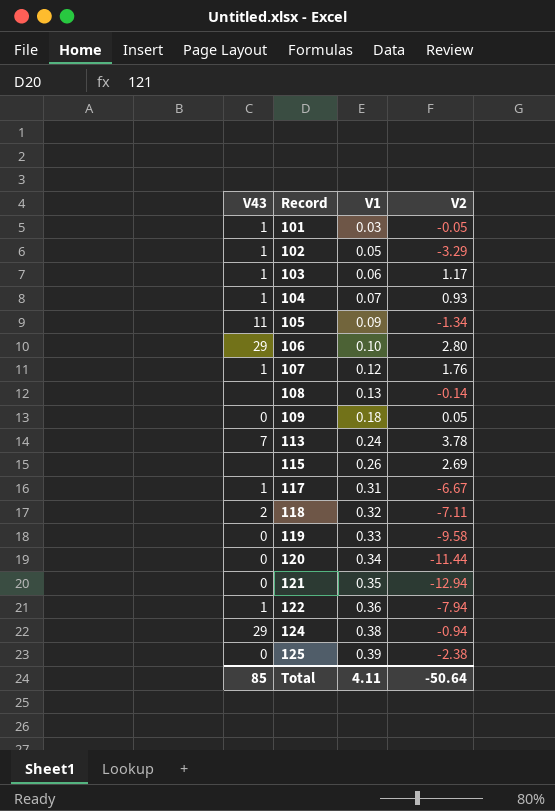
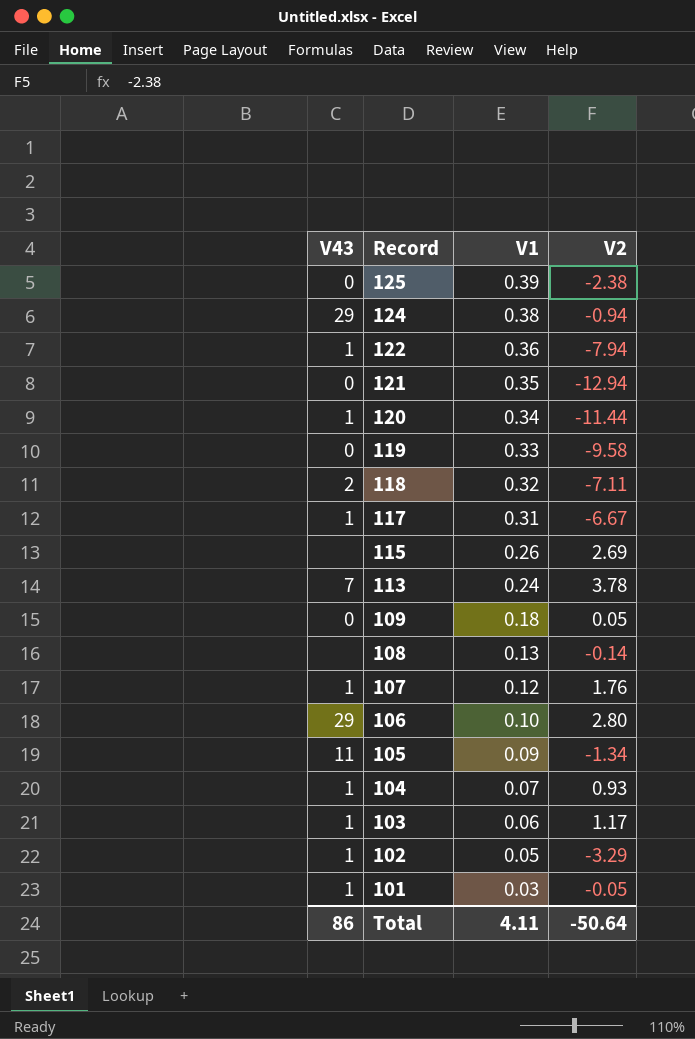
row order: Record ascending -> Record descending
120 | V43: 0 -> 1
Total | V43: 85 -> 86

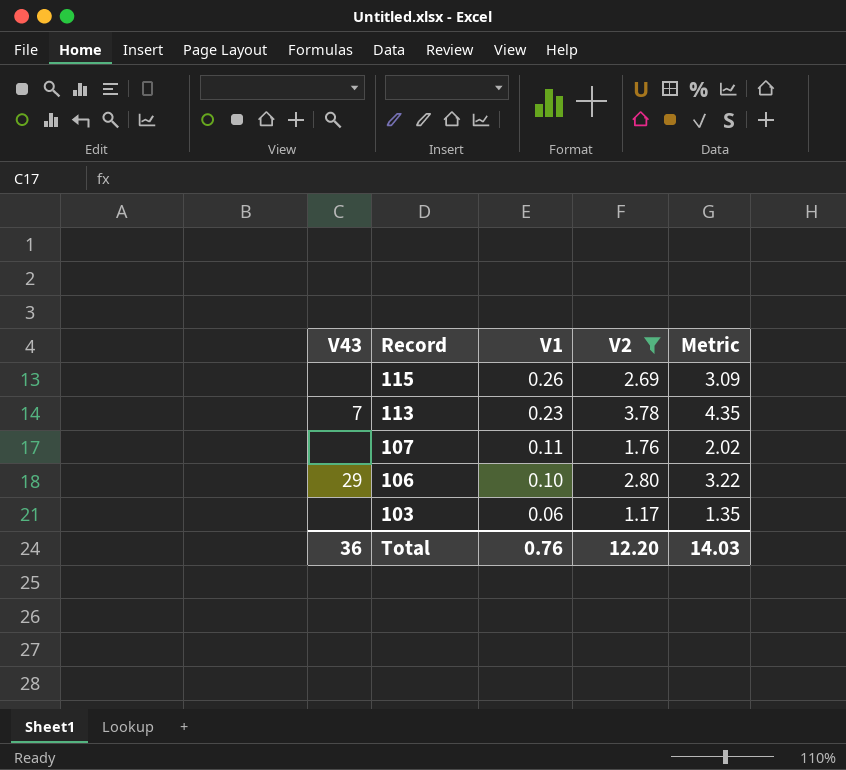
filter: none -> V2 >= 1.17
column Metric | formula: none -> [V2] * 1.15
113 | V1: 0.24 -> 0.23
107 | V43: 1 -> none
107 | V1: 0.12 -> 0.11
103 | V43: 1 -> none
Total | V43: 86 -> 36
Total | V1: 4.11 -> 0.76
Total | V2: -50.64 -> 12.20

